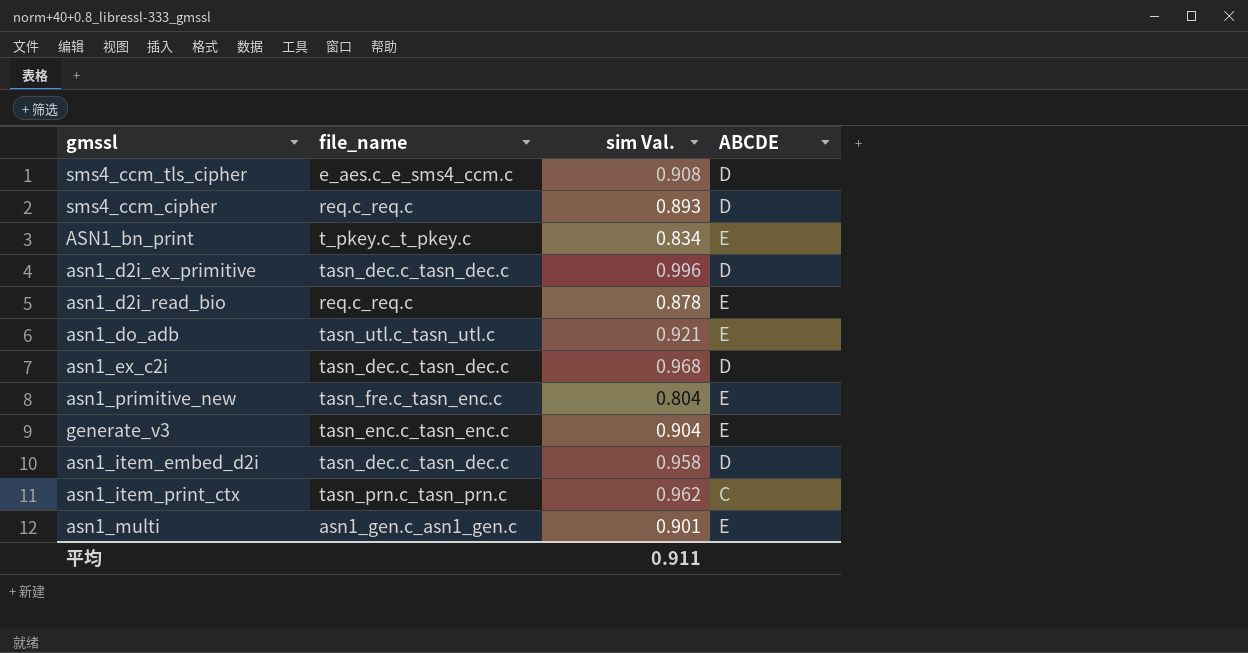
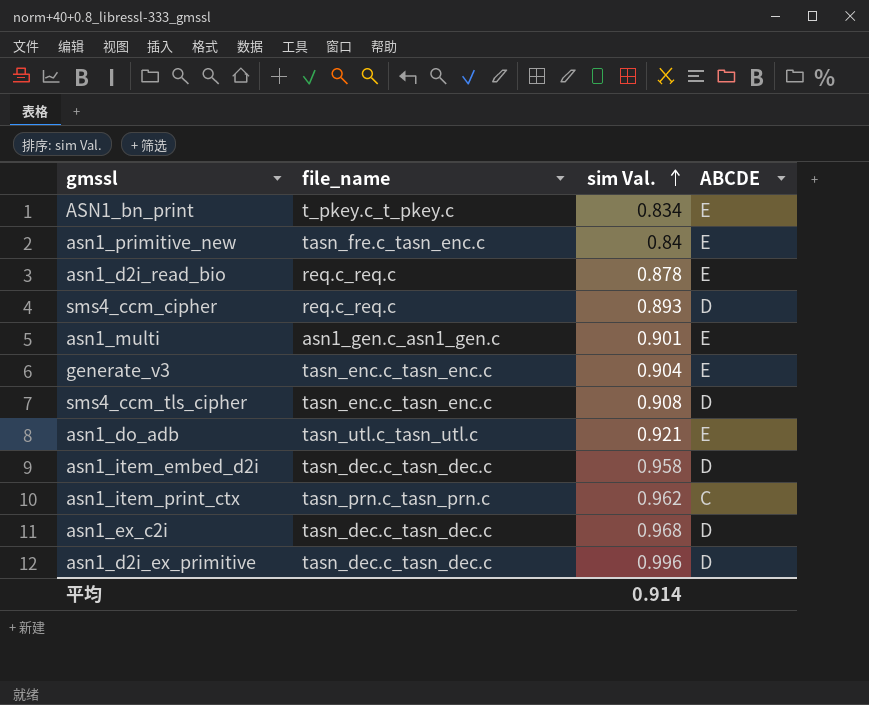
row order: none -> sim Val. ascending
asn1_primitive_new | sim Val.: 0.804 -> 0.84
sms4_ccm_tls_cipher | file_name: e_aes.c_e_sms4_ccm.c -> tasn_enc.c_tasn_enc.c
平均 | sim Val.: 0.911 -> 0.914

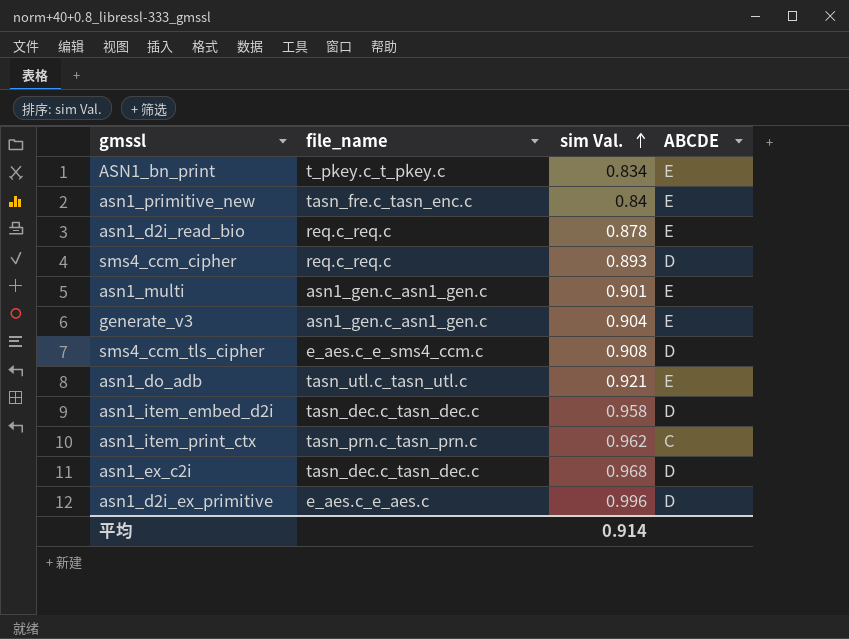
generate_v3 | file_name: tasn_enc.c_tasn_enc.c -> asn1_gen.c_asn1_gen.c
sms4_ccm_tls_cipher | file_name: tasn_enc.c_tasn_enc.c -> e_aes.c_e_sms4_ccm.c
asn1_d2i_ex_primitive | file_name: tasn_dec.c_tasn_dec.c -> e_aes.c_e_aes.c

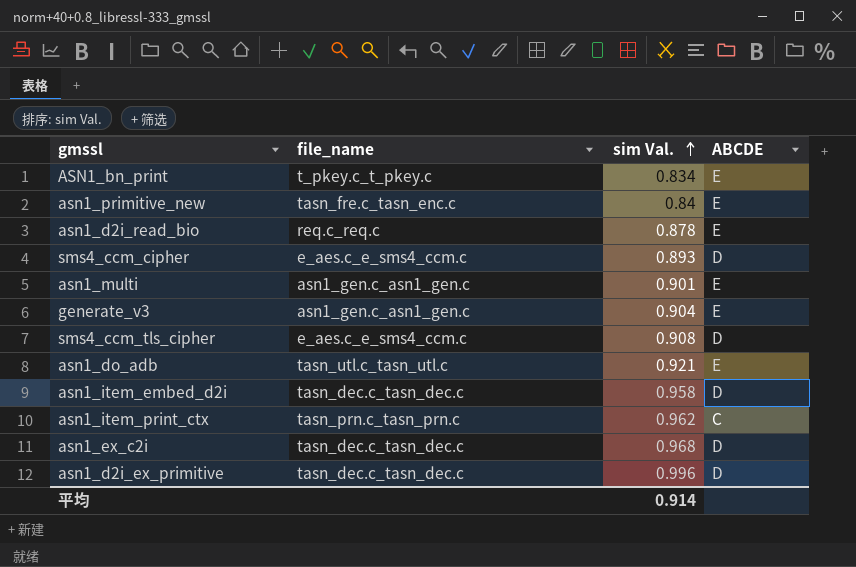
sms4_ccm_cipher | file_name: req.c_req.c -> e_aes.c_e_sms4_ccm.c
asn1_d2i_ex_primitive | file_name: e_aes.c_e_aes.c -> tasn_dec.c_tasn_dec.c

